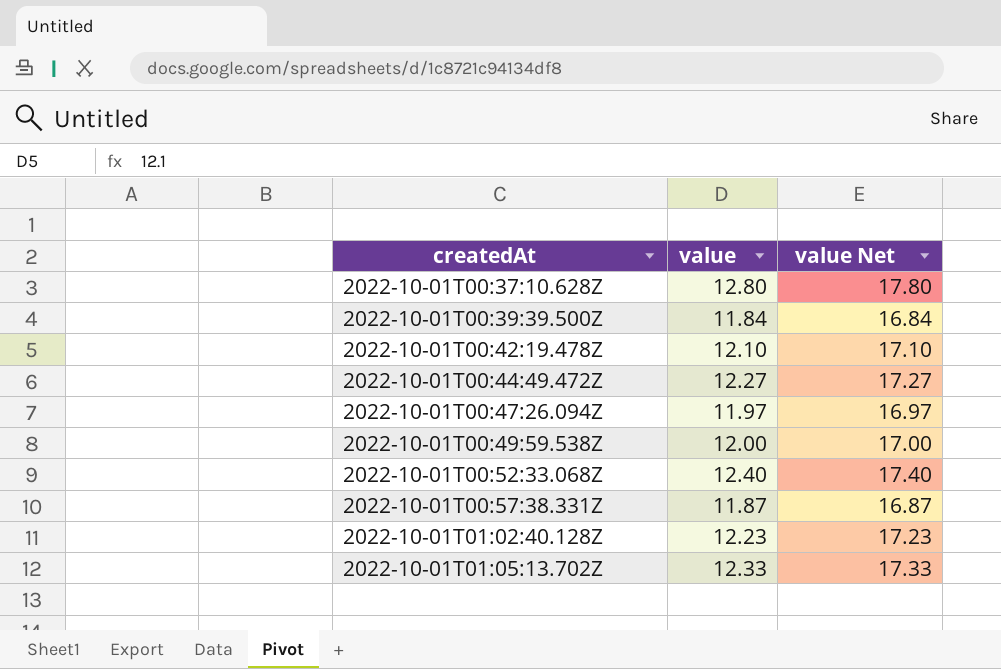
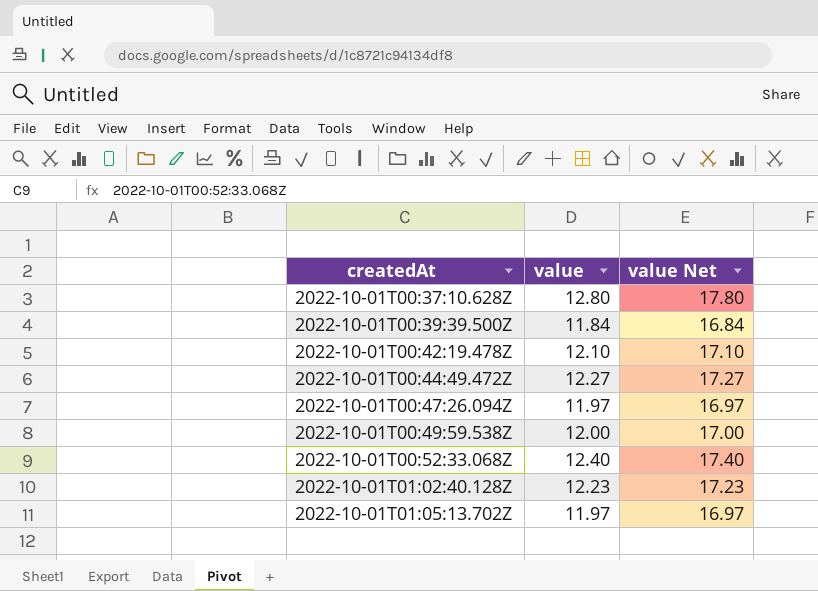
row 2022-10-01T00:57:38.331Z: 11.87 | 16.87 -> none
2022-10-01T01:05:13.702Z | value: 12.33 -> 11.97
2022-10-01T01:05:13.702Z | value Net: 17.33 -> 16.97

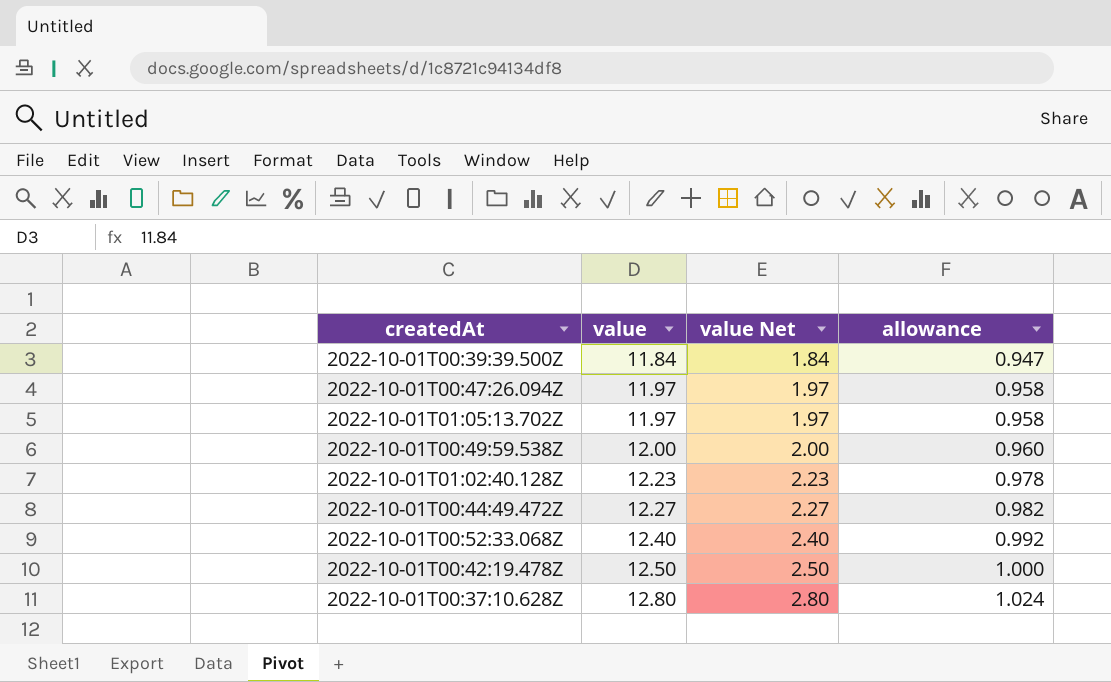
row order: createdAt ascending -> value ascending
column value Net | formula: [value] + 5 -> [value] - 10
column allowance | formula: none -> [value] * 0.08
2022-10-01T00:42:19.478Z | value: 12.10 -> 12.50

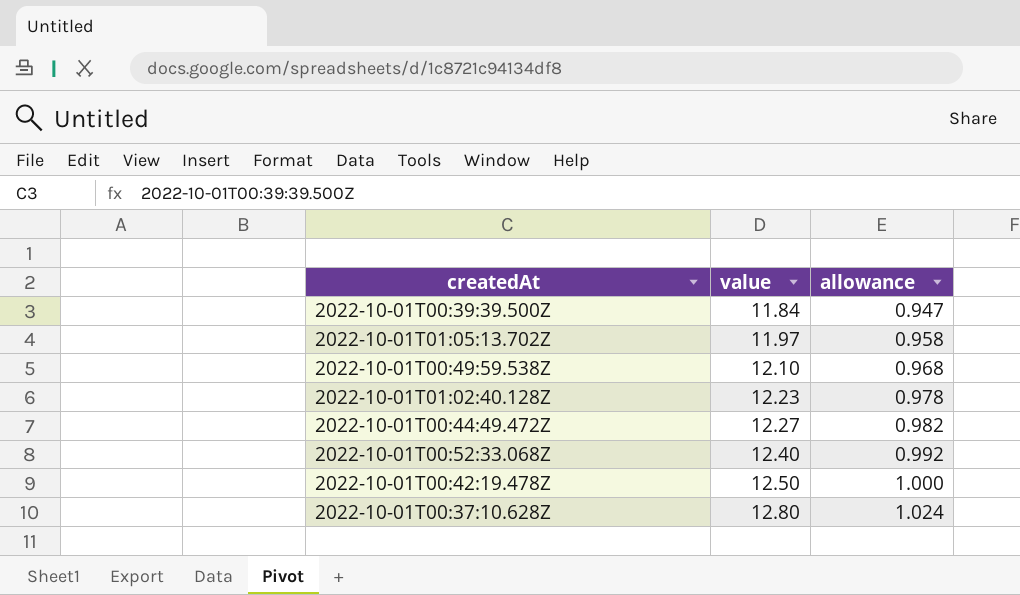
column value Net | formula: [value] - 10 -> none
row 2022-10-01T00:47:26.094Z: 11.97 | 1.97 | 0.958 -> none
2022-10-01T00:49:59.538Z | value: 12.00 -> 12.10
2022-10-01T00:49:59.538Z | allowance: 0.960 -> 0.968

